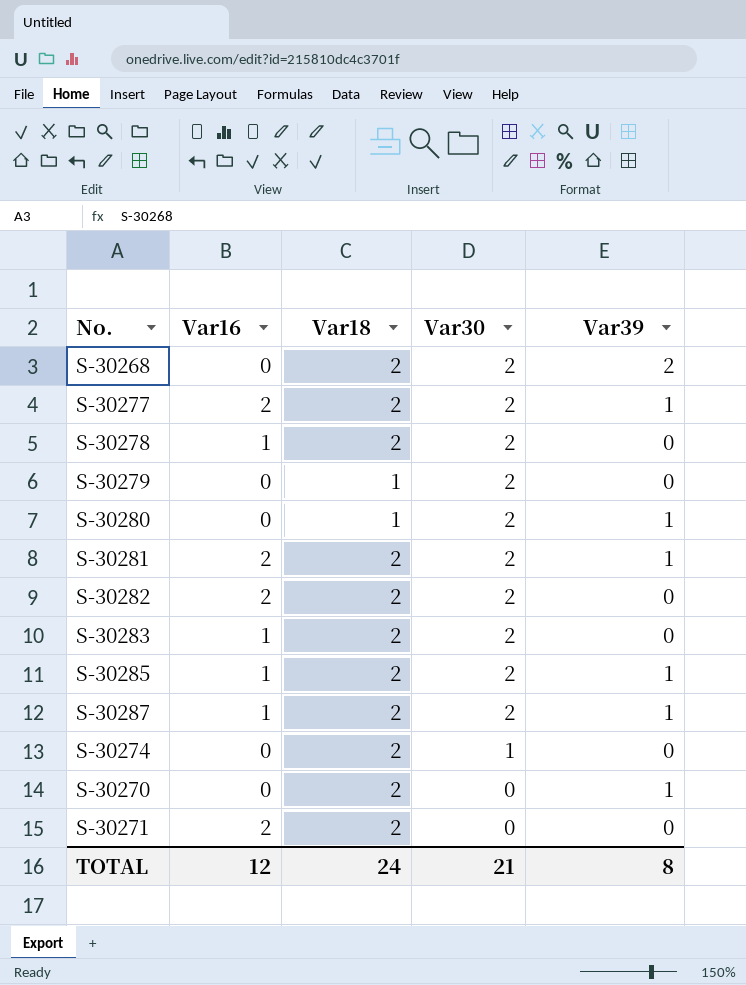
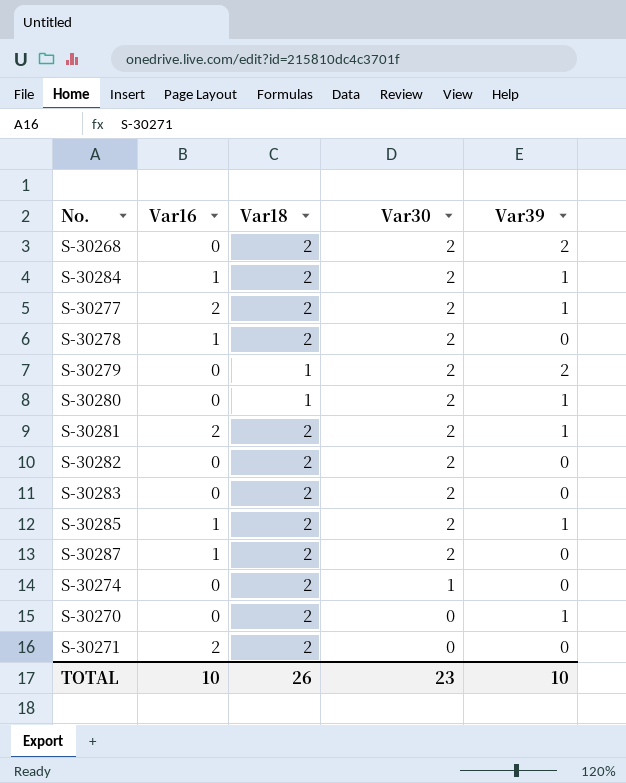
row S-30284: none -> 1 | 2 | 2 | 1
S-30279 | Var39: 0 -> 2
S-30282 | Var16: 2 -> 0
S-30283 | Var16: 1 -> 0
S-30287 | Var39: 1 -> 0
TOTAL | Var16: 12 -> 10
TOTAL | Var18: 24 -> 26
TOTAL | Var30: 21 -> 23
TOTAL | Var39: 8 -> 10

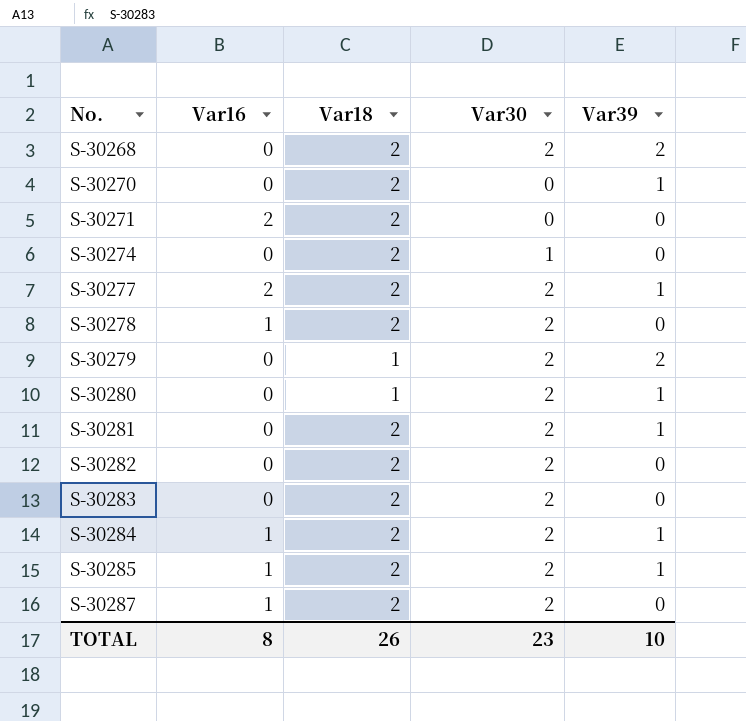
row order: Var30 descending -> No. ascending
S-30281 | Var16: 2 -> 0
TOTAL | Var16: 10 -> 8

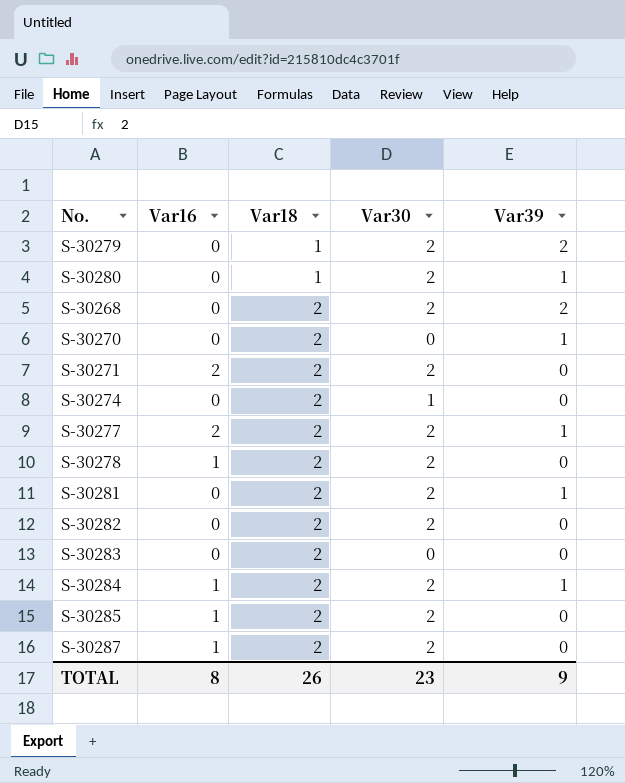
row order: No. ascending -> Var18 ascending
S-30271 | Var30: 0 -> 2
S-30283 | Var30: 2 -> 0
S-30285 | Var39: 1 -> 0
TOTAL | Var39: 10 -> 9

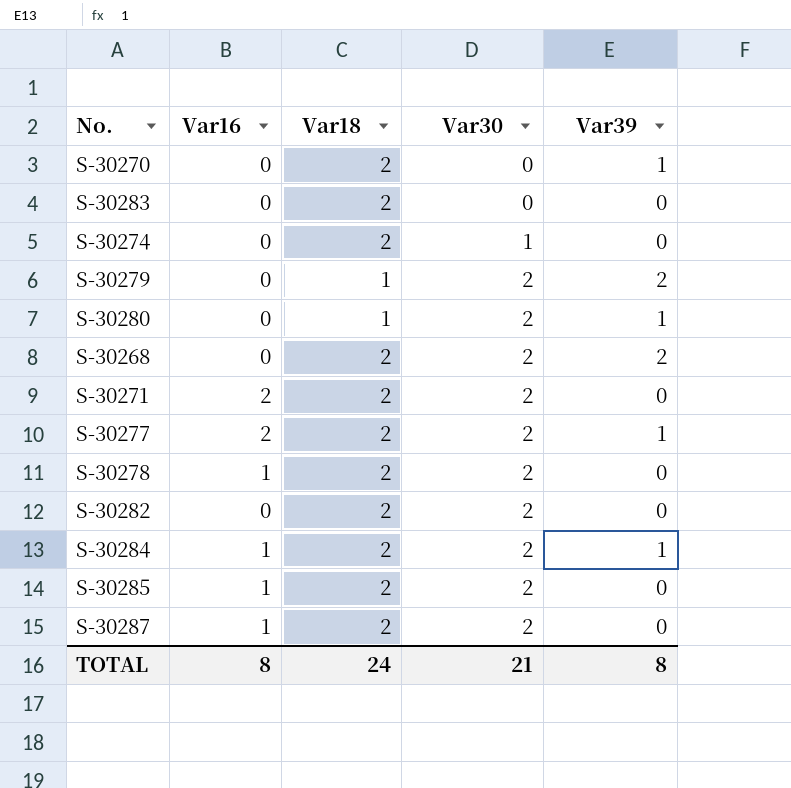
row order: Var18 ascending -> Var30 ascending
row S-30281: 0 | 2 | 2 | 1 -> none
TOTAL | Var18: 26 -> 24
TOTAL | Var30: 23 -> 21
TOTAL | Var39: 9 -> 8

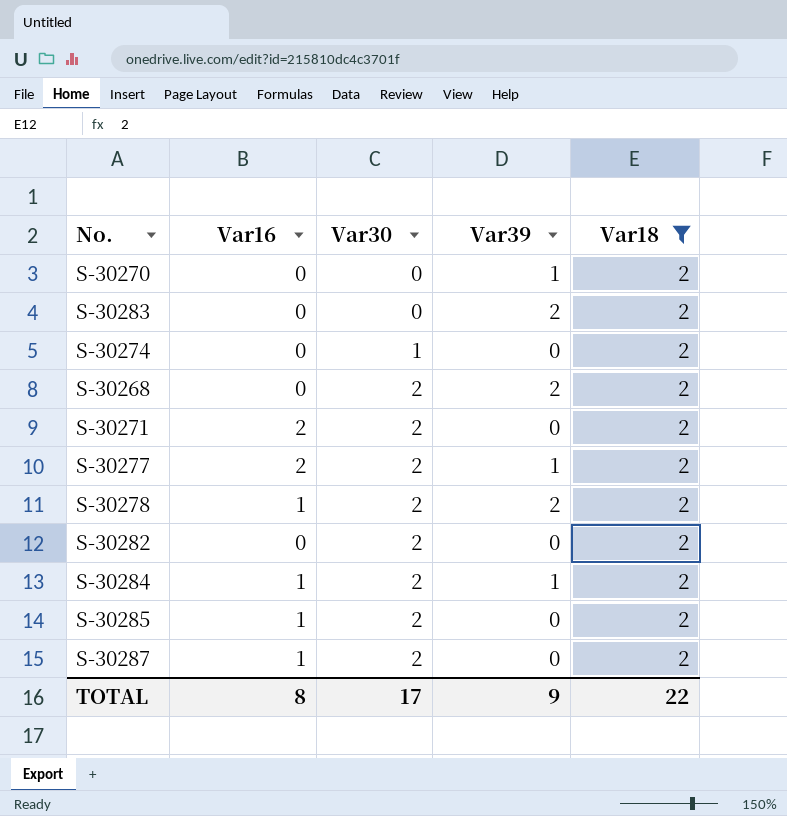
filter: none -> Var18 = 2
column Var18 | position: 3 -> 5
S-30283 | Var39: 0 -> 2
S-30278 | Var39: 0 -> 2
TOTAL | Var30: 21 -> 17
TOTAL | Var39: 8 -> 9
TOTAL | Var18: 24 -> 22

